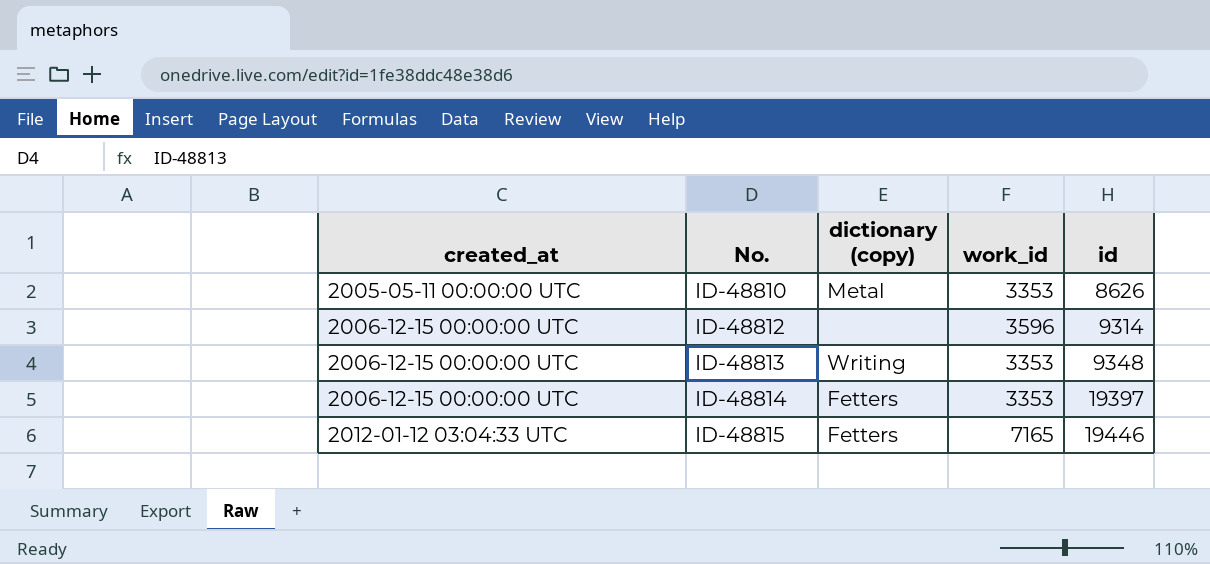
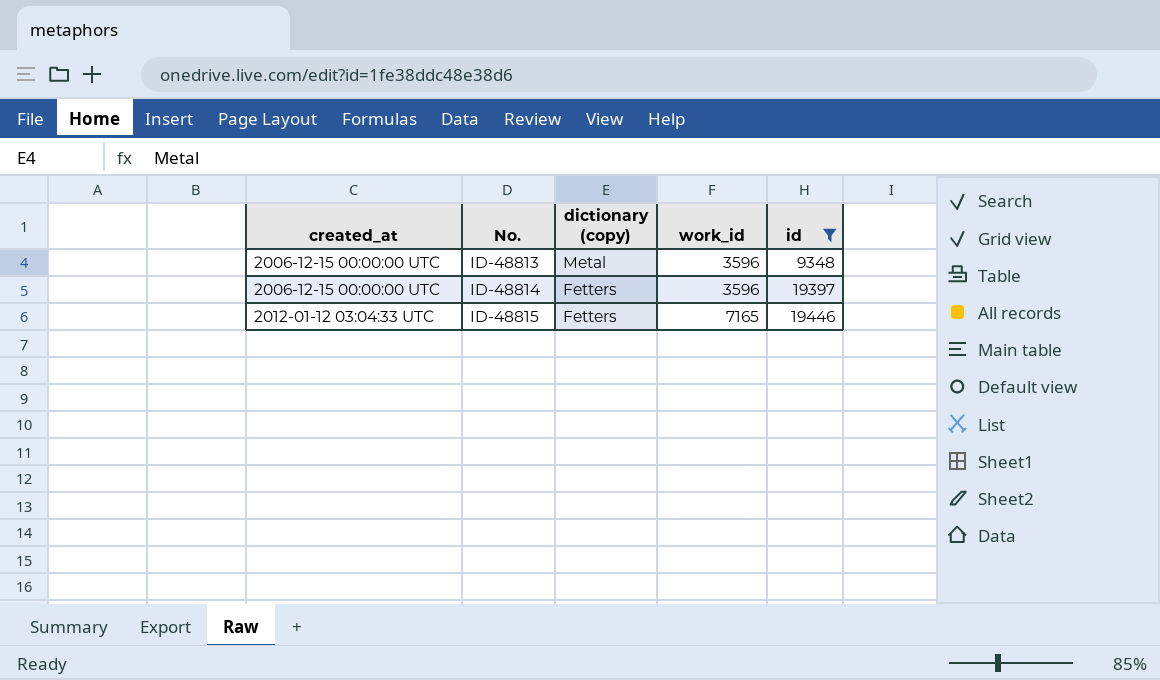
filter: none -> id >= 9348
ID-48813 | dictionary (copy): Writing -> Metal
ID-48813 | work_id: 3353 -> 3596
ID-48814 | work_id: 3353 -> 3596

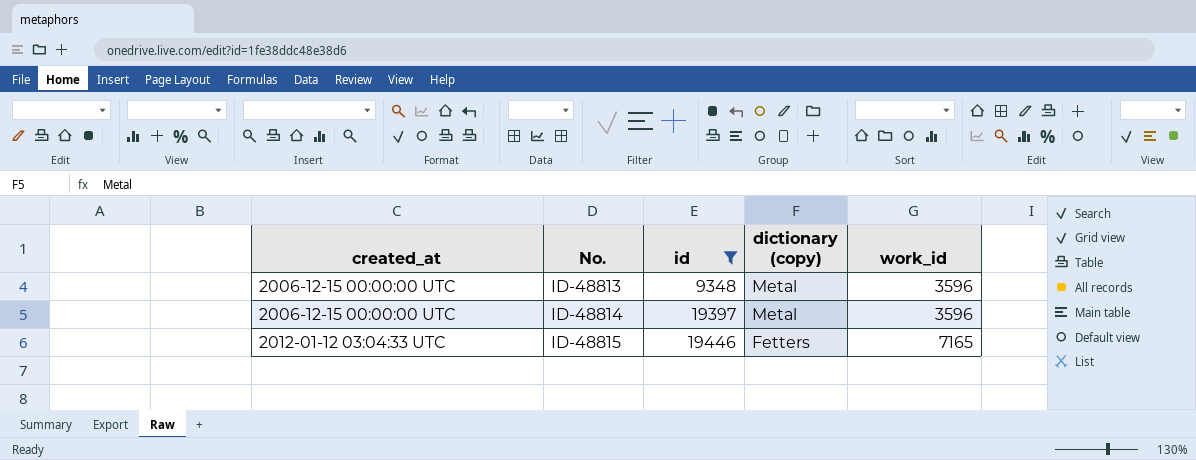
column id | position: 5 -> 3
ID-48814 | dictionary (copy): Fetters -> Metal

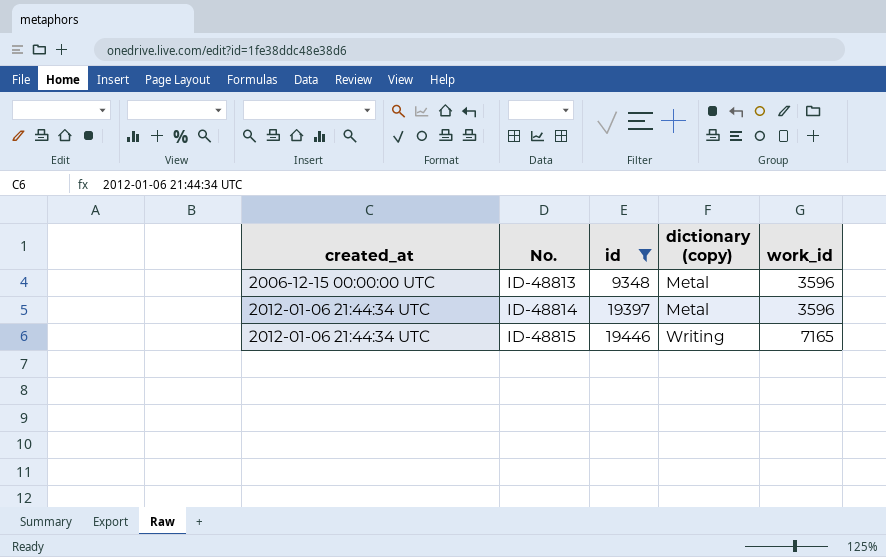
ID-48814 | created_at: 2006-12-15 00:00:00 UTC -> 2012-01-06 21:44:34 UTC
ID-48815 | created_at: 2012-01-12 03:04:33 UTC -> 2012-01-06 21:44:34 UTC
ID-48815 | dictionary (copy): Fetters -> Writing

